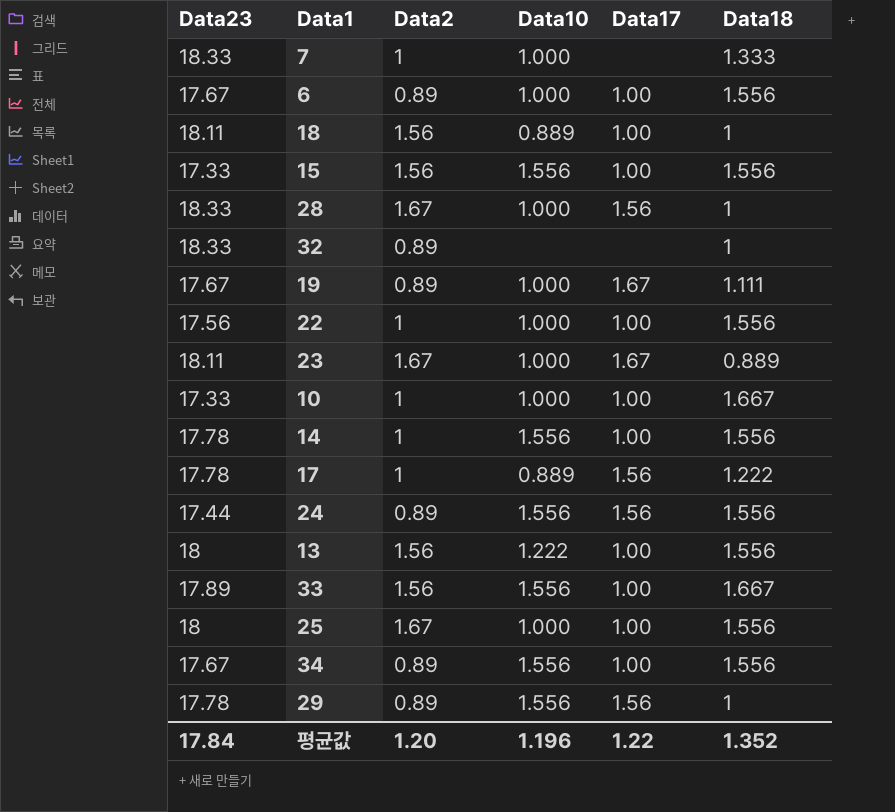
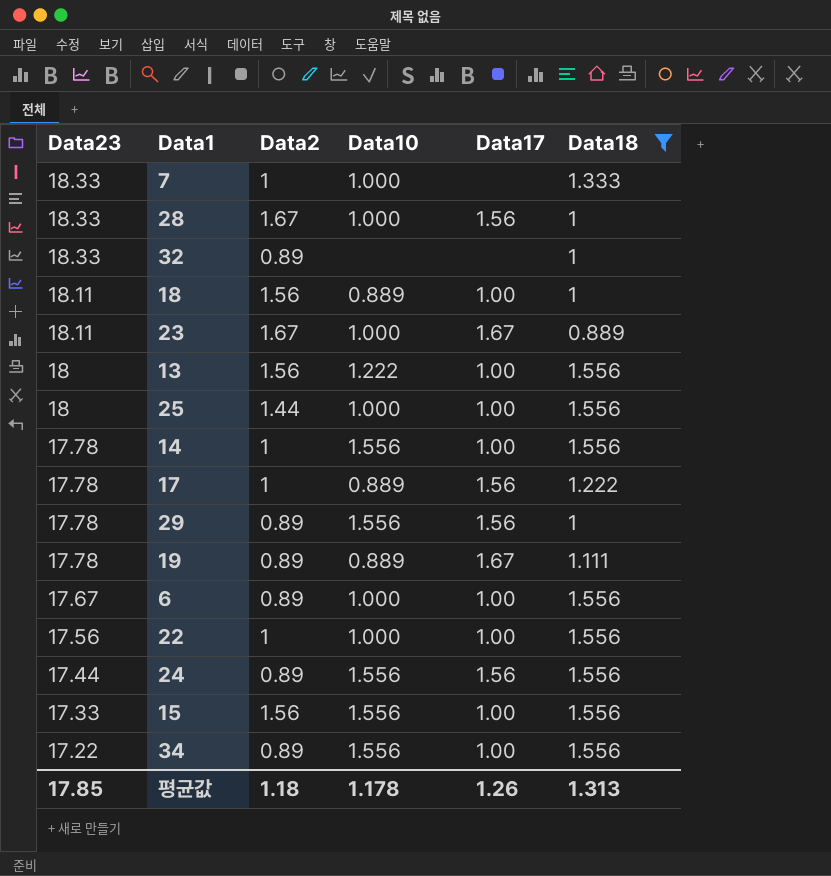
filter: none -> Data18 != 1.667
row order: none -> Data23 descending
25 | Data2: 1.67 -> 1.44
19 | Data23: 17.67 -> 17.78
19 | Data10: 1.000 -> 0.889
34 | Data23: 17.67 -> 17.22
평균값 | Data23: 17.84 -> 17.85
평균값 | Data2: 1.20 -> 1.18
평균값 | Data10: 1.196 -> 1.178
평균값 | Data17: 1.22 -> 1.26
평균값 | Data18: 1.352 -> 1.313

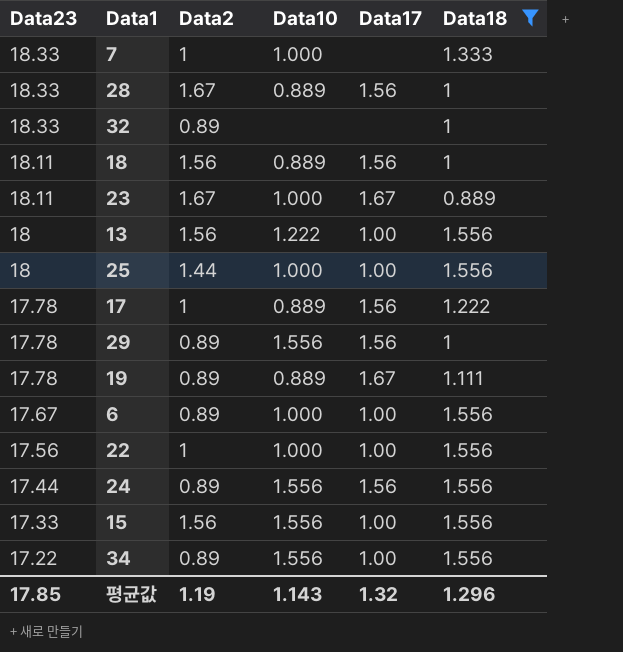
row 14: 17.78 | 1 | 1.556 | 1.00 | 1.556 -> none
28 | Data10: 1.000 -> 0.889
18 | Data17: 1.00 -> 1.56
평균값 | Data2: 1.18 -> 1.19
평균값 | Data10: 1.178 -> 1.143
평균값 | Data17: 1.26 -> 1.32
평균값 | Data18: 1.313 -> 1.296

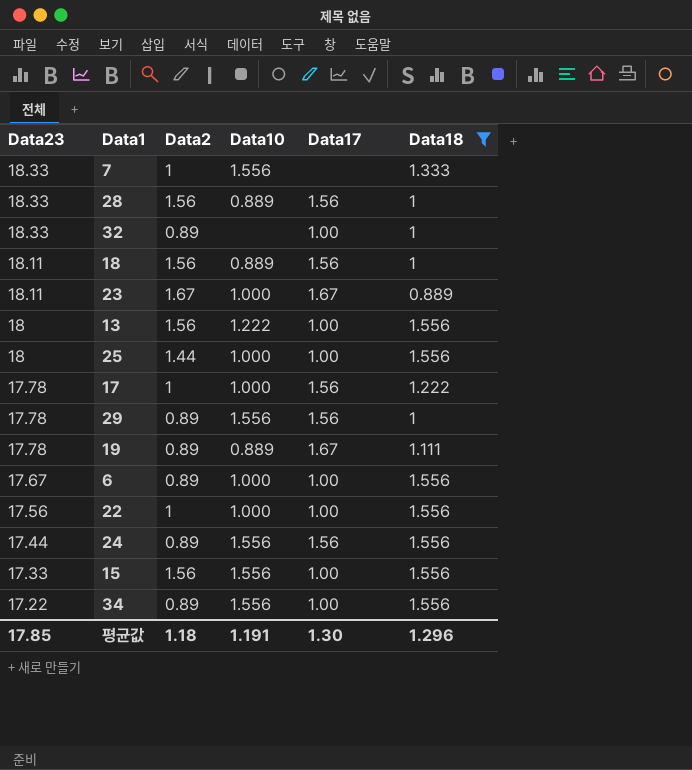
7 | Data10: 1.000 -> 1.556
28 | Data2: 1.67 -> 1.56
32 | Data17: none -> 1.00
17 | Data10: 0.889 -> 1.000
평균값 | Data2: 1.19 -> 1.18
평균값 | Data10: 1.143 -> 1.191
평균값 | Data17: 1.32 -> 1.30

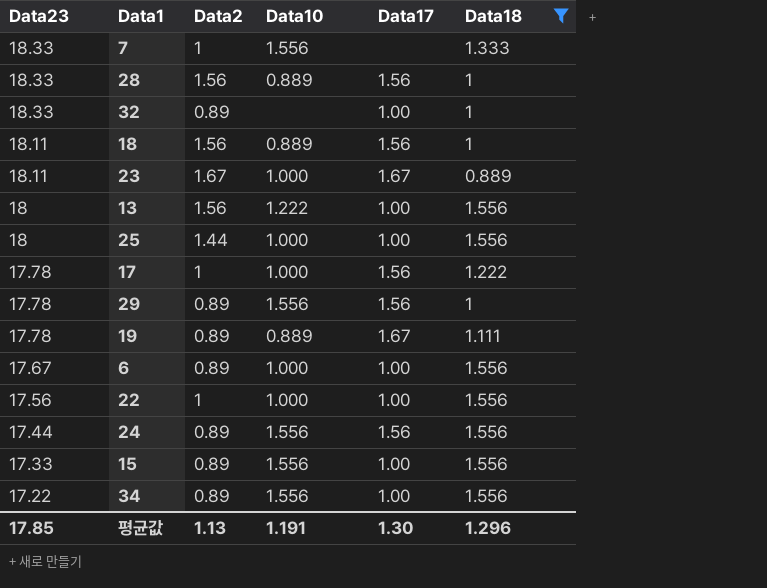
15 | Data2: 1.56 -> 0.89
평균값 | Data2: 1.18 -> 1.13

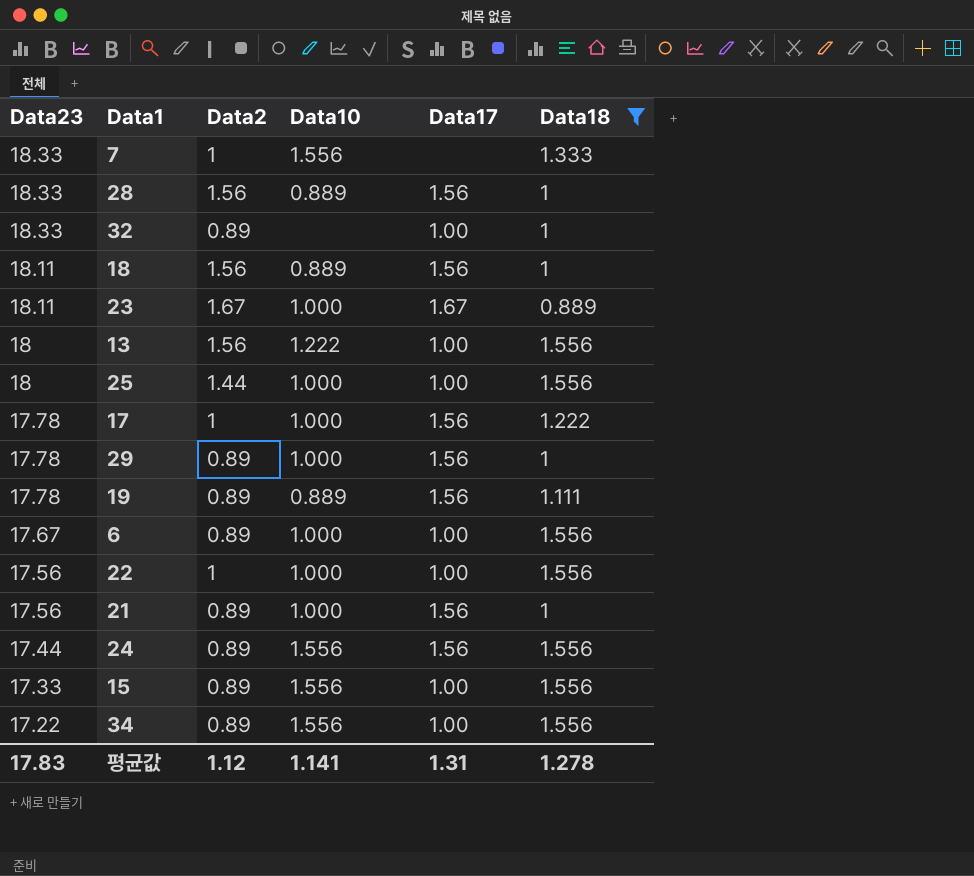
29 | Data10: 1.556 -> 1.000
19 | Data17: 1.67 -> 1.56
row 21: none -> 17.56 | 0.89 | 1.000 | 1.56 | 1
평균값 | Data23: 17.85 -> 17.83
평균값 | Data2: 1.13 -> 1.12
평균값 | Data10: 1.191 -> 1.141
평균값 | Data17: 1.30 -> 1.31
평균값 | Data18: 1.296 -> 1.278

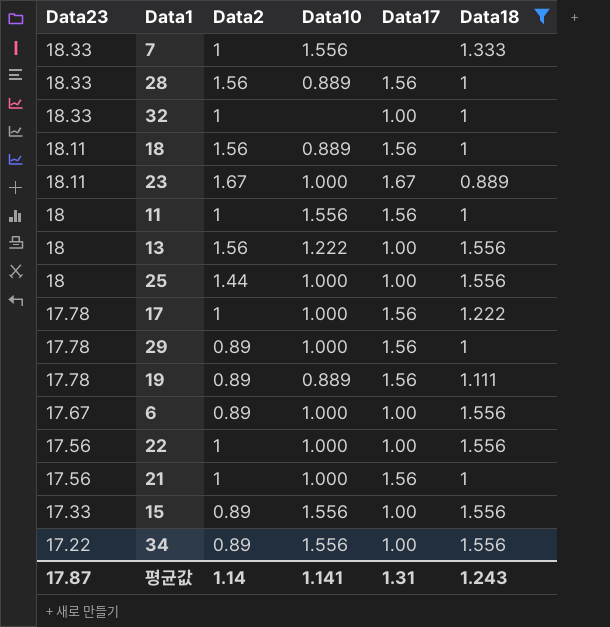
row 24: 17.44 | 0.89 | 1.556 | 1.56 | 1.556 -> none
32 | Data2: 0.89 -> 1
row 11: none -> 18 | 1 | 1.556 | 1.56 | 1
21 | Data2: 0.89 -> 1
평균값 | Data23: 17.83 -> 17.87
평균값 | Data2: 1.12 -> 1.14
평균값 | Data18: 1.278 -> 1.243

